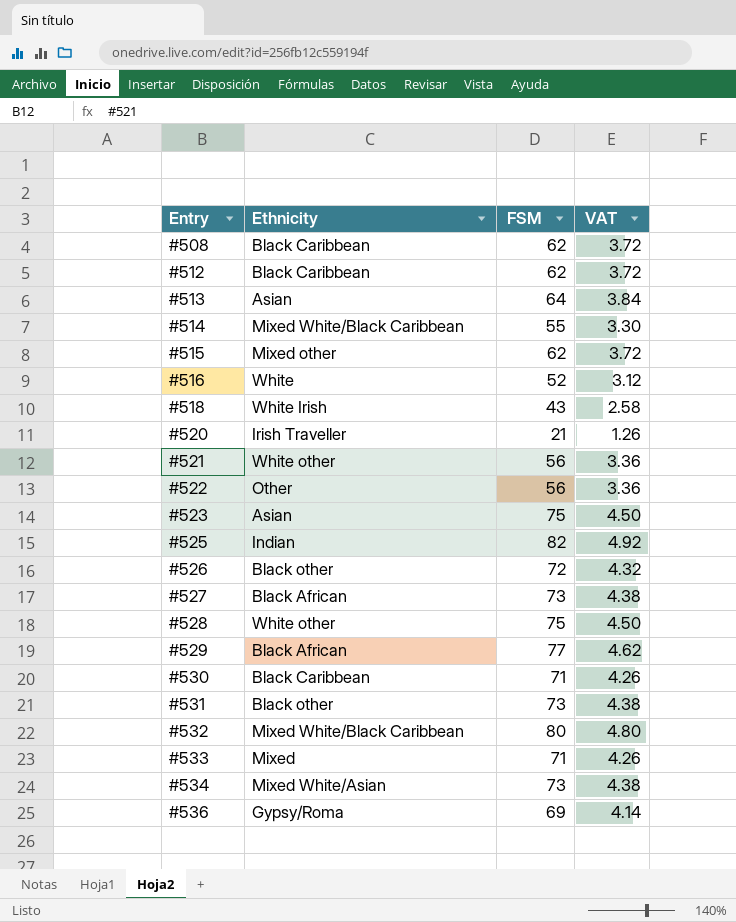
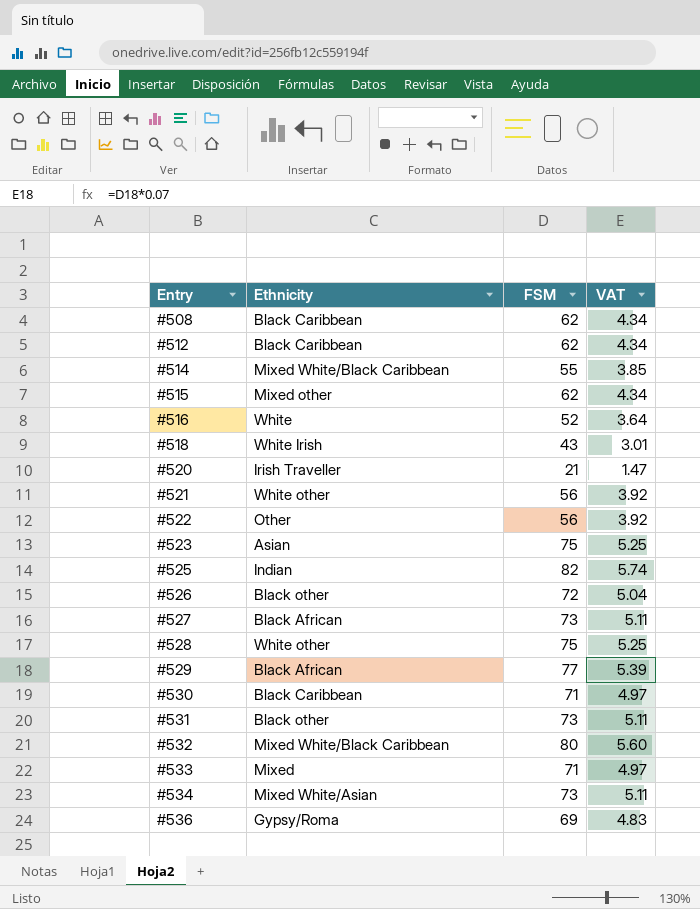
column VAT | formula: [FSM] * 0.06 -> [FSM] * 0.07
row #513: Asian | 64 | 3.84 -> none

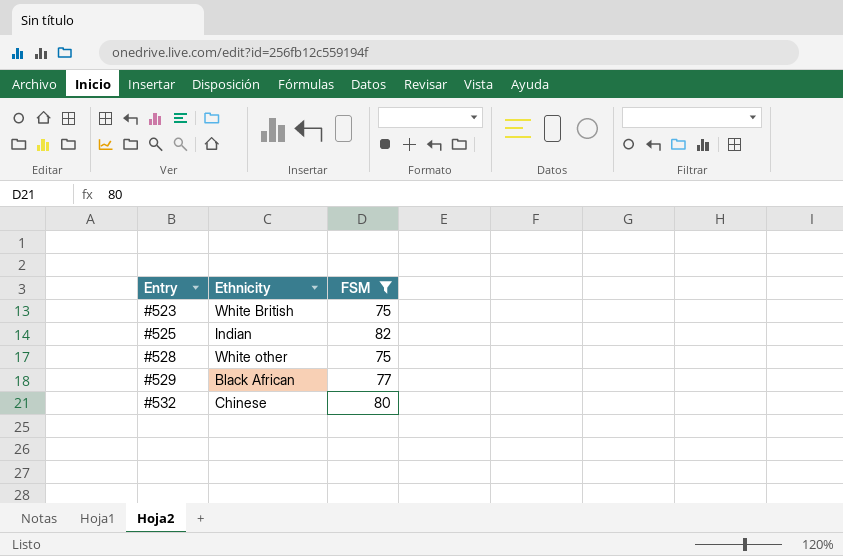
filter: none -> FSM >= 75
column VAT | formula: [FSM] * 0.07 -> none
#523 | Ethnicity: Asian -> White British
#532 | Ethnicity: Mixed White/Black Caribbean -> Chinese

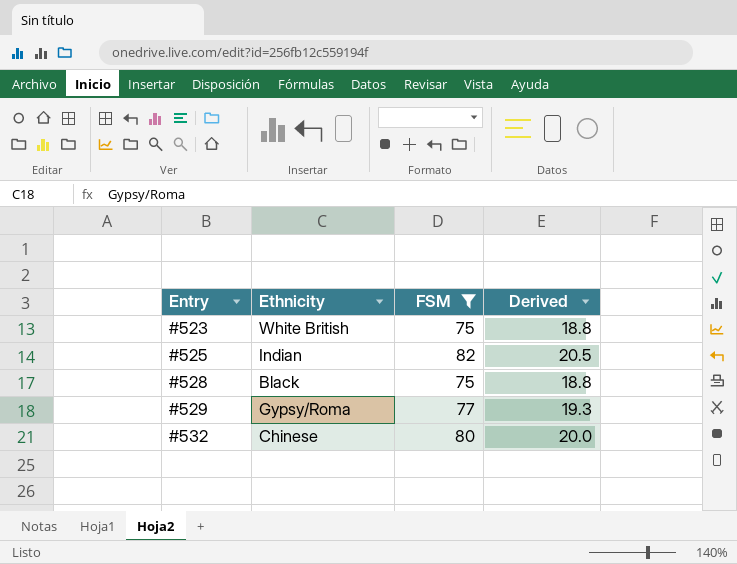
column Derived | formula: none -> [FSM] * 0.25
#528 | Ethnicity: White other -> Black
#529 | Ethnicity: Black African -> Gypsy/Roma

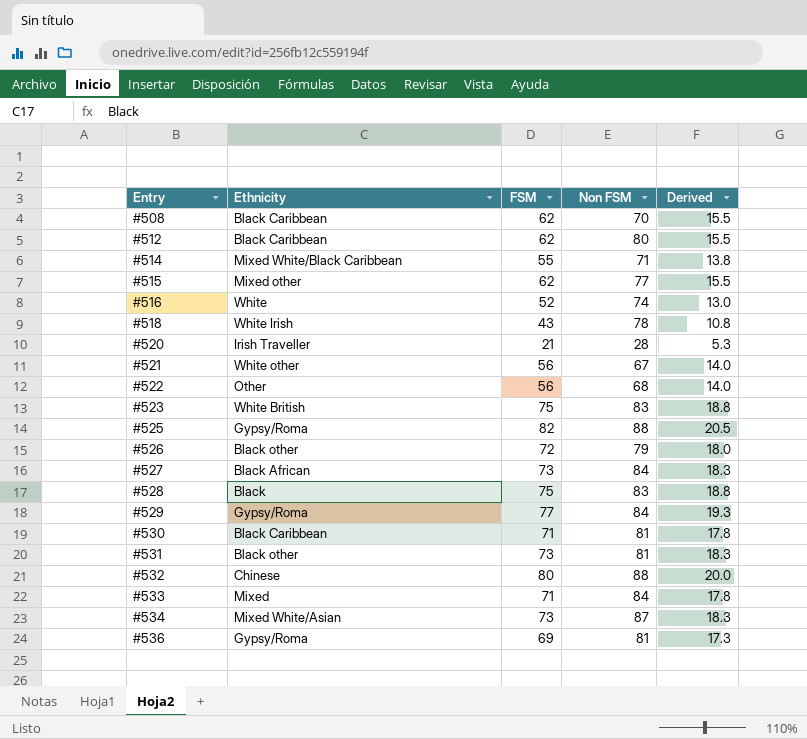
filter: FSM >= 75 -> none
column Non FSM | position: none -> 4
#525 | Ethnicity: Indian -> Gypsy/Roma

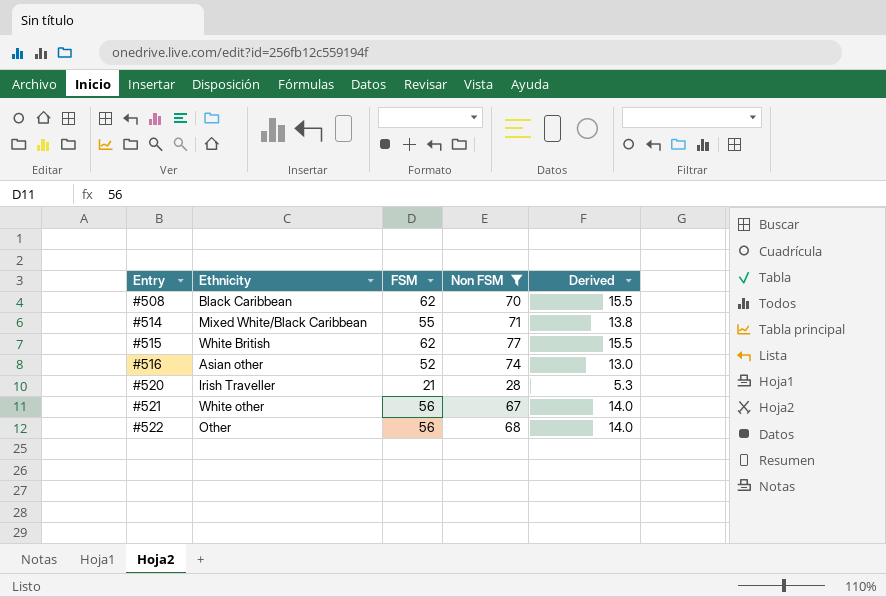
filter: none -> Non FSM <= 77
#515 | Ethnicity: Mixed other -> White British
#516 | Ethnicity: White -> Asian other

